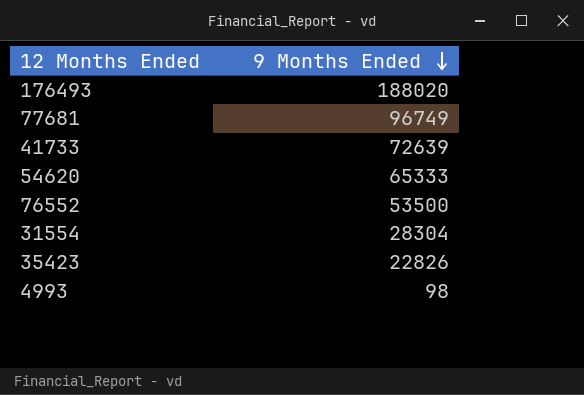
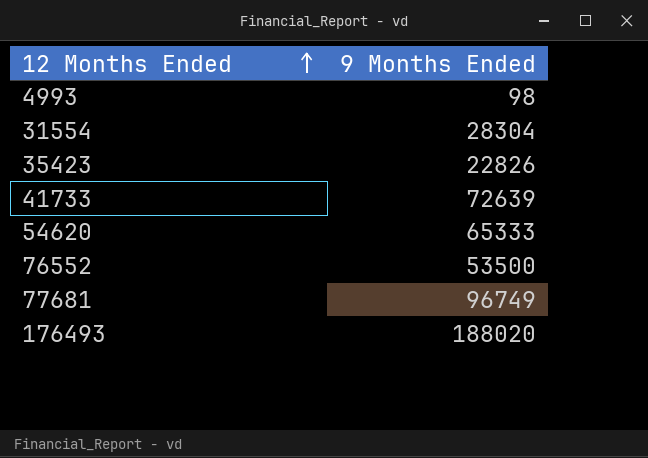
row order: 9 Months Ended descending -> 12 Months Ended ascending

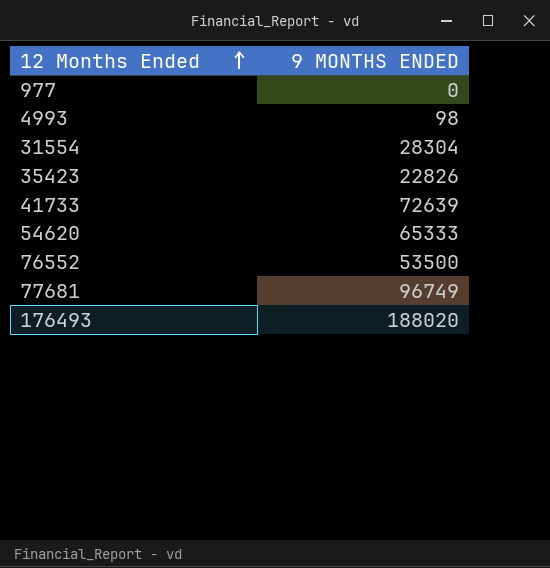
column name: 9 Months Ended -> 9 MONTHS ENDED
row 977: none -> 0

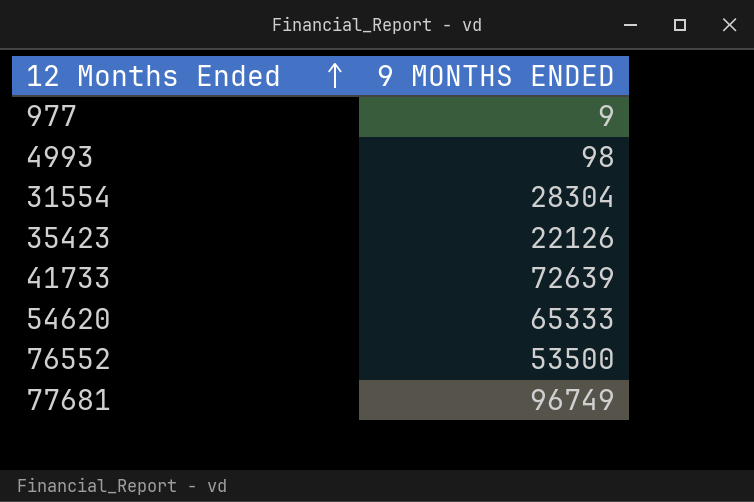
row 176493: 188020 -> none
977 | 9 MONTHS ENDED: 0 -> 9
35423 | 9 MONTHS ENDED: 22826 -> 22126

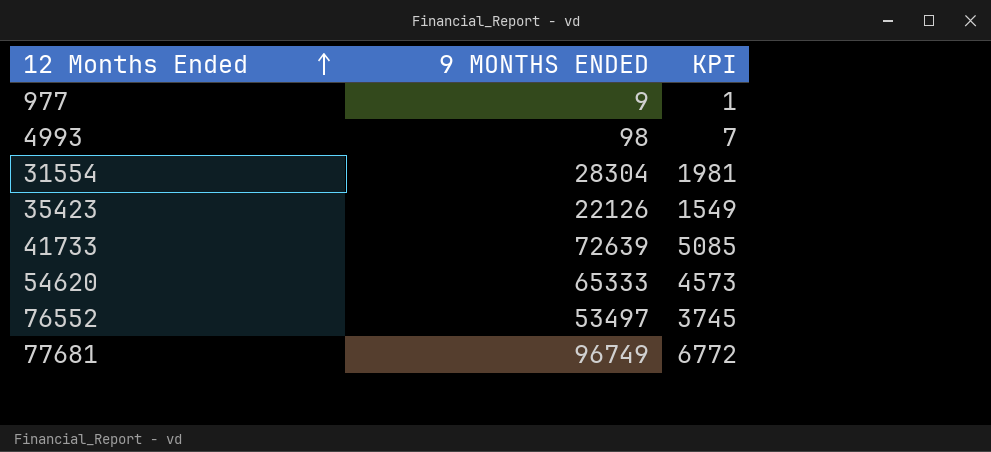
column KPI | formula: none -> [9 MONTHS ENDED] * 0.07
76552 | 9 MONTHS ENDED: 53500 -> 53497

